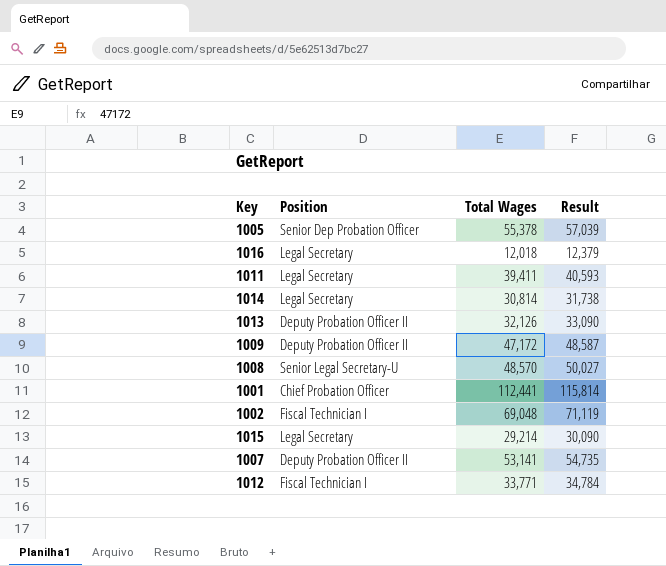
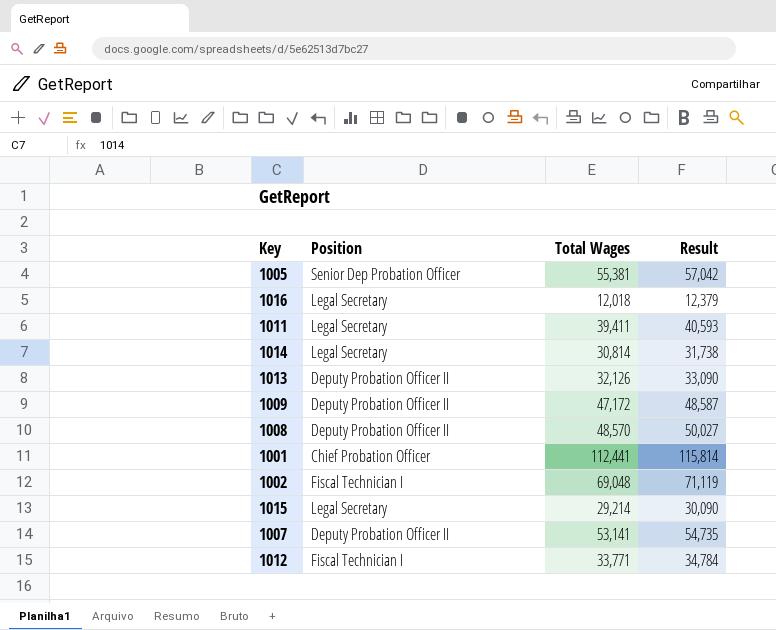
1005 | Total Wages: 55,378 -> 55,381
1005 | Result: 57,039 -> 57,042
1008 | Position: Senior Legal Secretary-U -> Deputy Probation Officer II

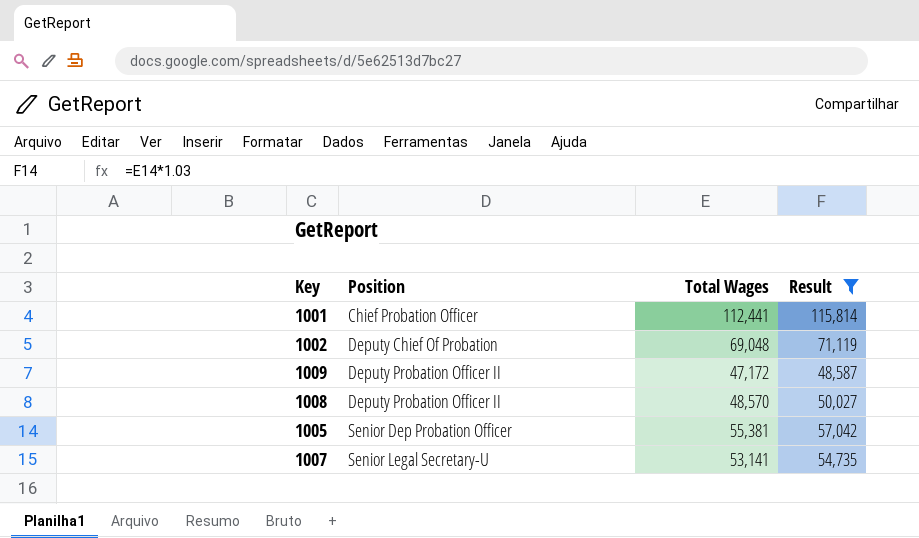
filter: none -> Result >= 48,587
row order: none -> Position ascending
1002 | Position: Fiscal Technician I -> Deputy Chief Of Probation
1007 | Position: Deputy Probation Officer II -> Senior Legal Secretary-U

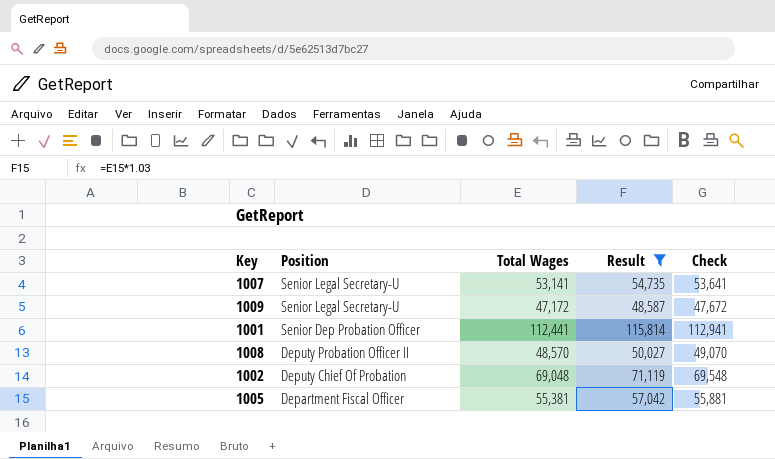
row order: Position ascending -> Position descending
column Check | formula: none -> [Total Wages] + 500
1009 | Position: Deputy Probation Officer II -> Senior Legal Secretary-U
1001 | Position: Chief Probation Officer -> Senior Dep Probation Officer
1005 | Position: Senior Dep Probation Officer -> Department Fiscal Officer

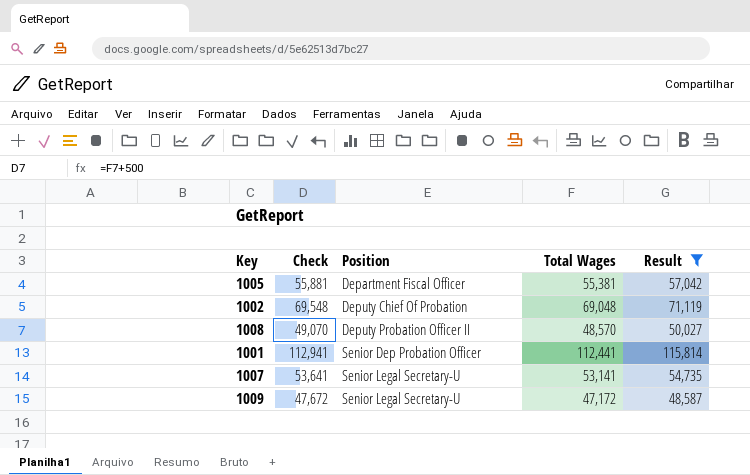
row order: Position descending -> Position ascending
column Check | position: 5 -> 2

